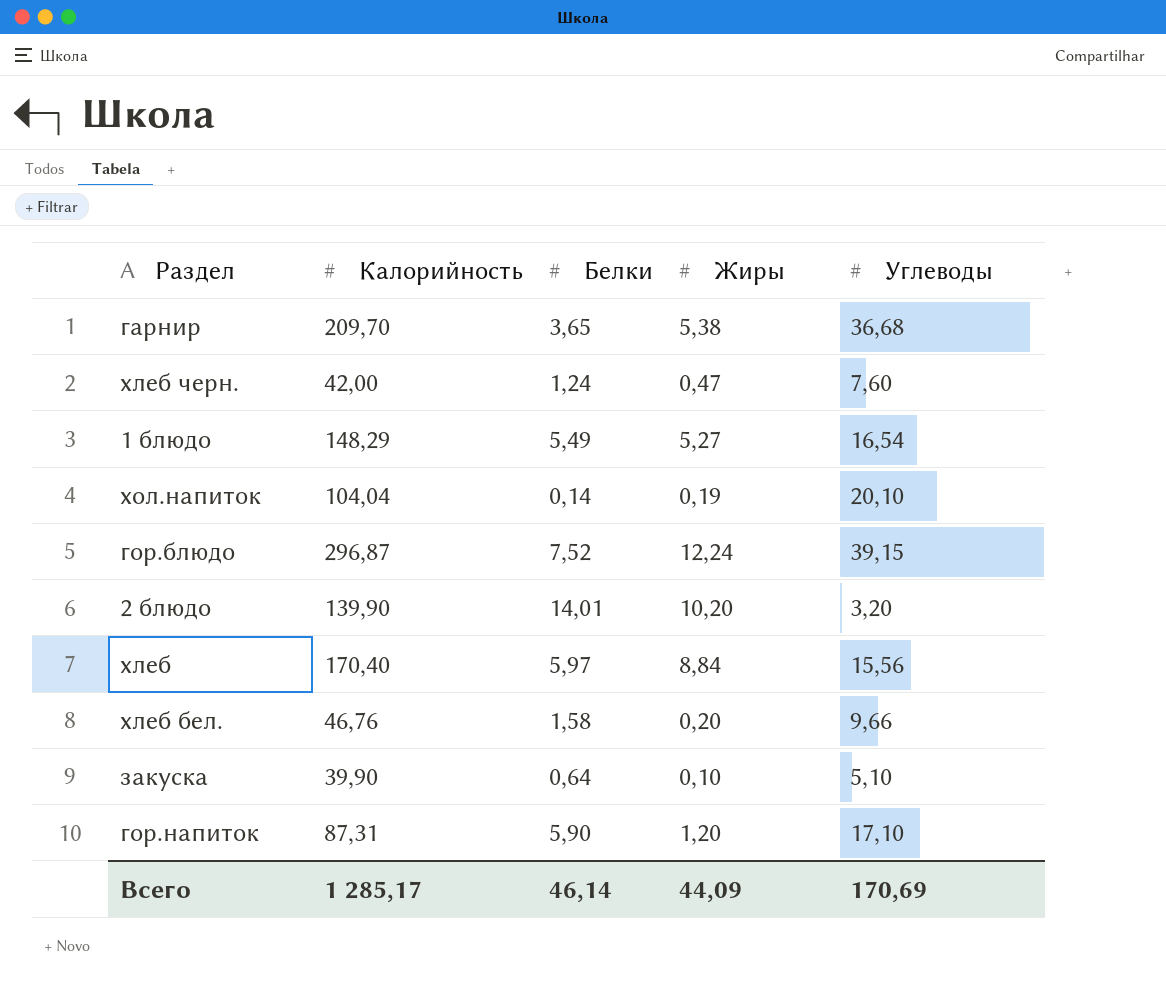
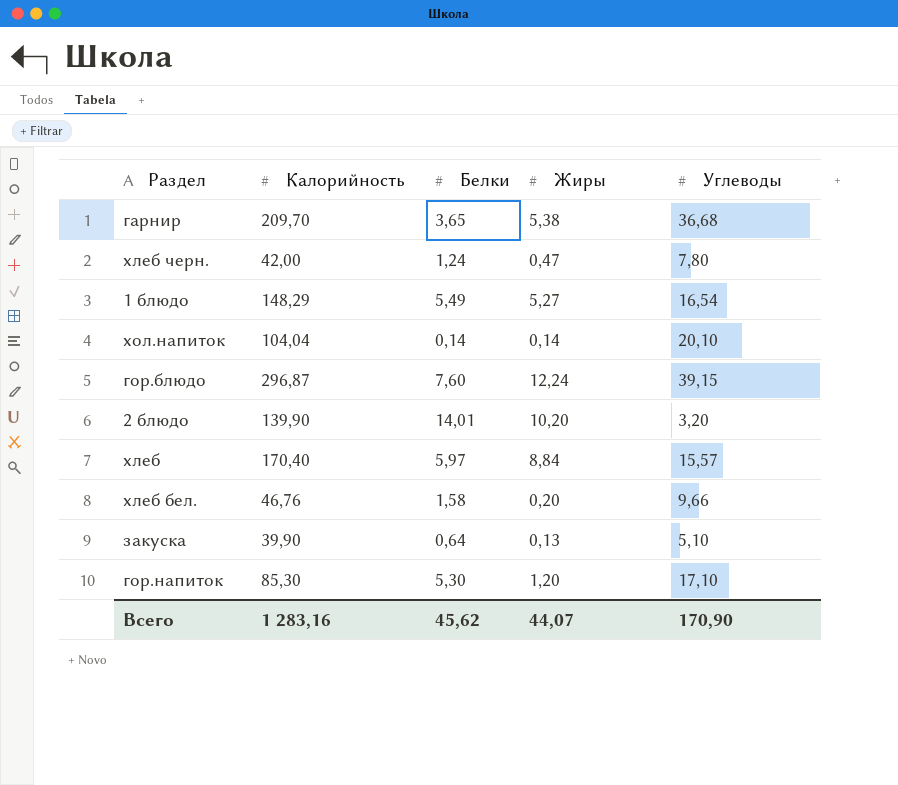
хлеб черн. | Углеводы: 7,60 -> 7,80
хол.напиток | Жиры: 0,19 -> 0,14
гор.блюдо | Белки: 7,52 -> 7,60
хлеб | Углеводы: 15,56 -> 15,57
закуска | Жиры: 0,10 -> 0,13
гор.напиток | Калорийность: 87,31 -> 85,30
гор.напиток | Белки: 5,90 -> 5,30
Всего | Калорийность: 1 285,17 -> 1 283,16
Всего | Белки: 46,14 -> 45,62
Всего | Жиры: 44,09 -> 44,07
Всего | Углеводы: 170,69 -> 170,90

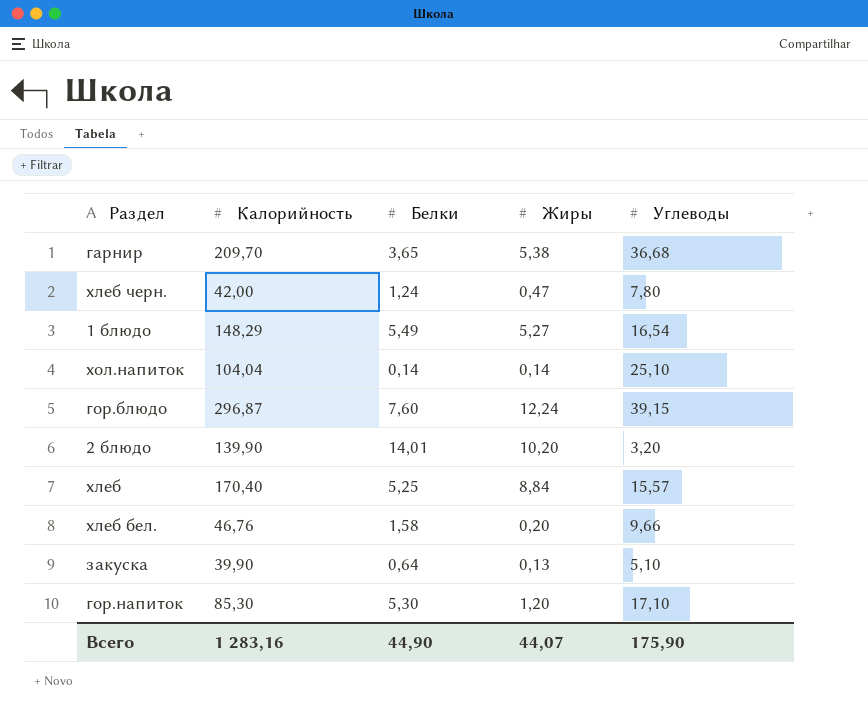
хол.напиток | Углеводы: 20,10 -> 25,10
хлеб | Белки: 5,97 -> 5,25
Всего | Белки: 45,62 -> 44,90
Всего | Углеводы: 170,90 -> 175,90

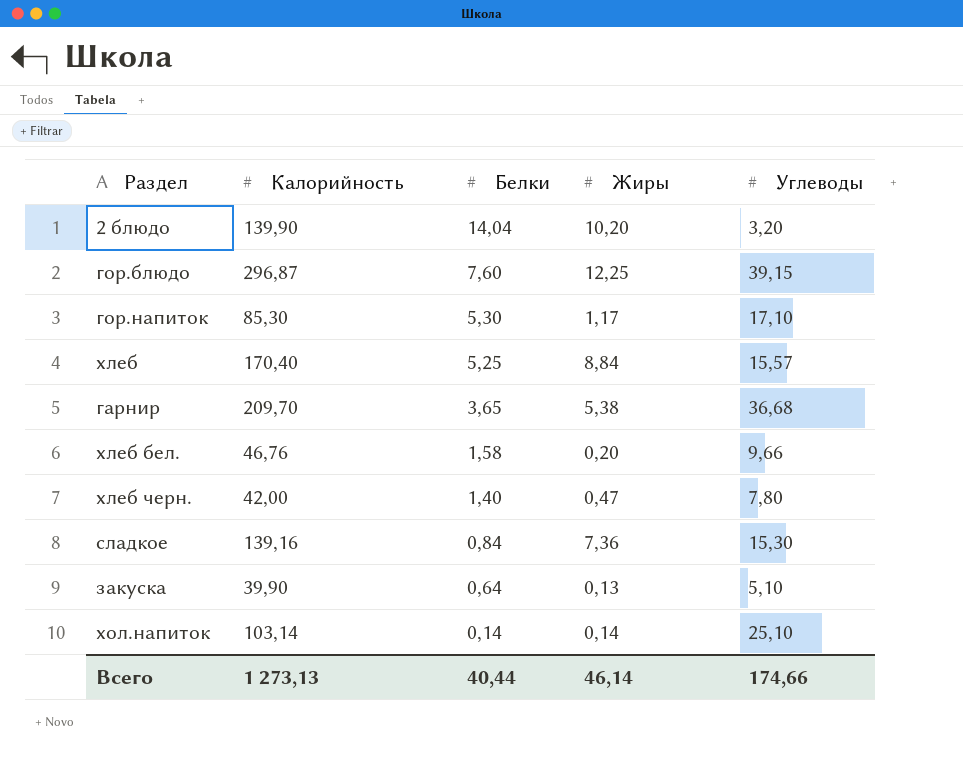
row order: none -> Белки descending
row 1 блюдо: 148,29 | 5,49 | 5,27 | 16,54 -> none
2 блюдо | Белки: 14,01 -> 14,04
гор.блюдо | Жиры: 12,24 -> 12,25
гор.напиток | Жиры: 1,20 -> 1,17
хлеб черн. | Белки: 1,24 -> 1,40
row сладкое: none -> 139,16 | 0,84 | 7,36 | 15,30
хол.напиток | Калорийность: 104,04 -> 103,14
Всего | Калорийность: 1 283,16 -> 1 273,13
Всего | Белки: 44,90 -> 40,44
Всего | Жиры: 44,07 -> 46,14
Всего | Углеводы: 175,90 -> 174,66

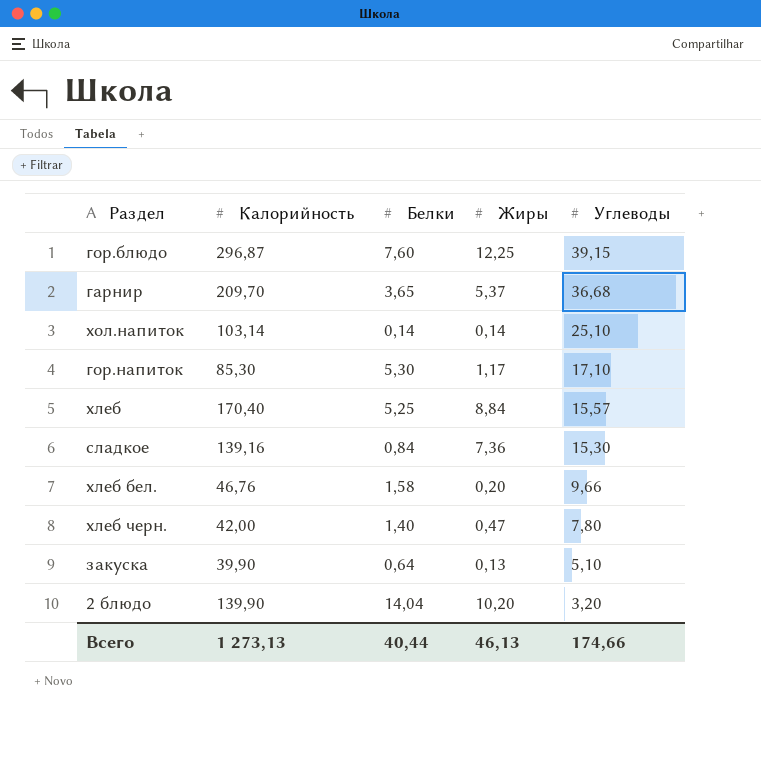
row order: Белки descending -> Углеводы descending
гарнир | Жиры: 5,38 -> 5,37
Всего | Жиры: 46,14 -> 46,13

